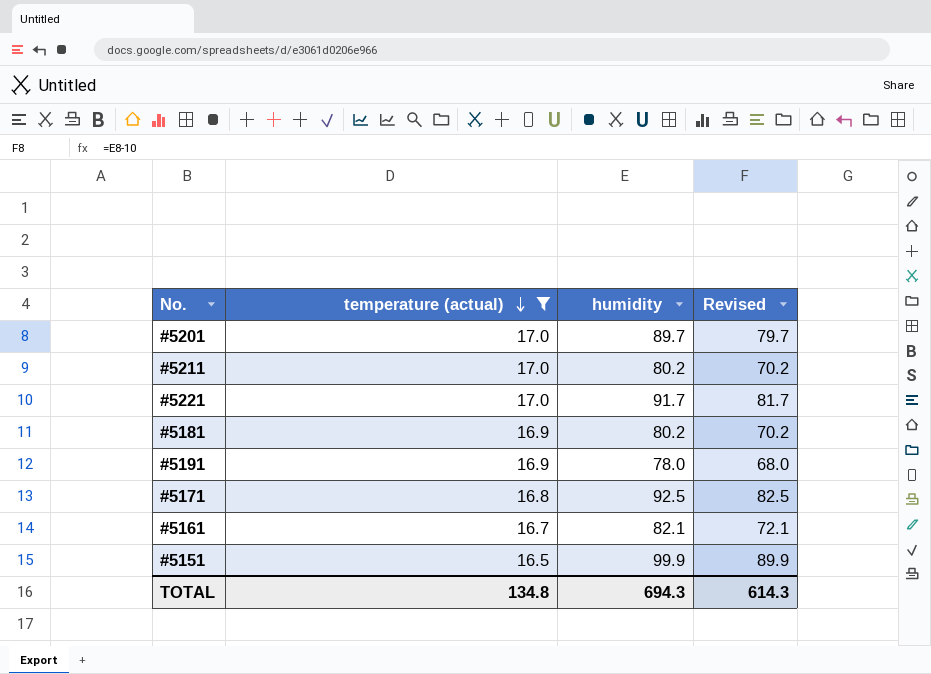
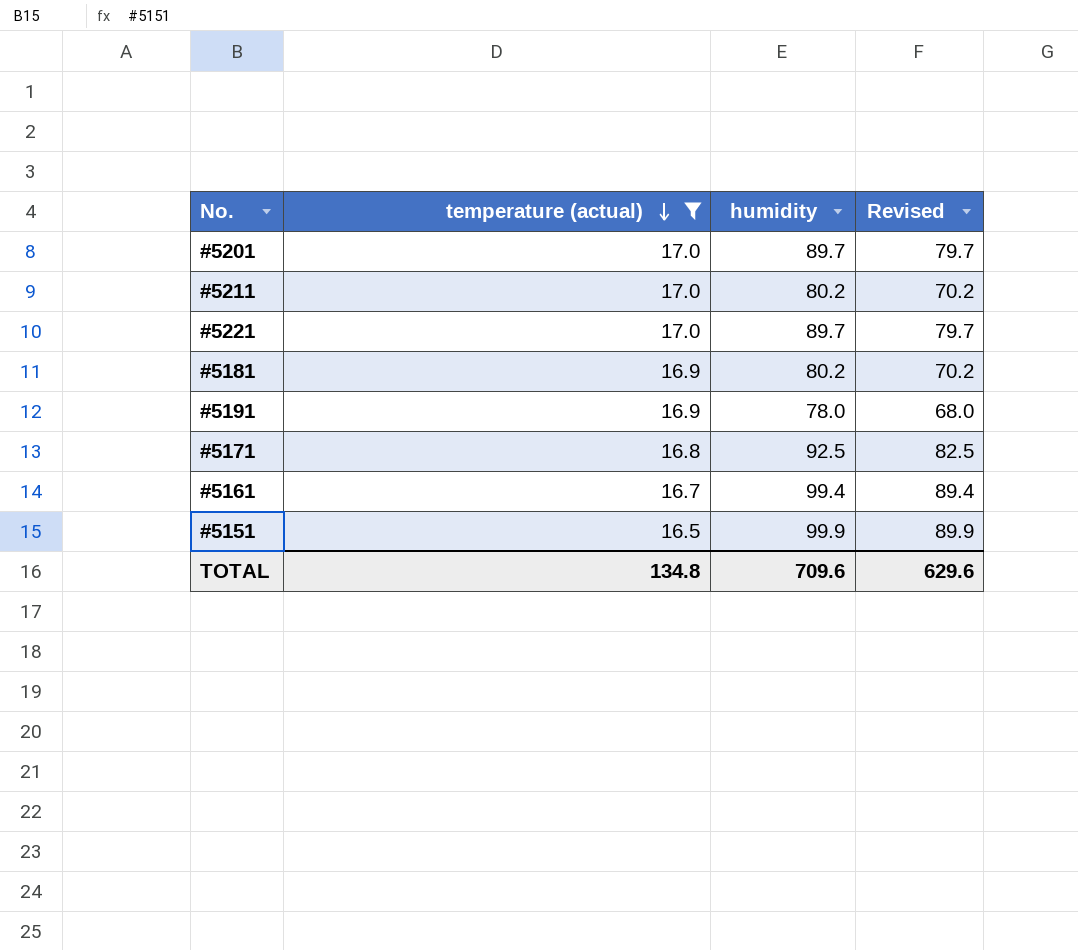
#5221 | humidity: 91.7 -> 89.7
#5221 | Revised: 81.7 -> 79.7
#5161 | humidity: 82.1 -> 99.4
#5161 | Revised: 72.1 -> 89.4
TOTAL | humidity: 694.3 -> 709.6
TOTAL | Revised: 614.3 -> 629.6

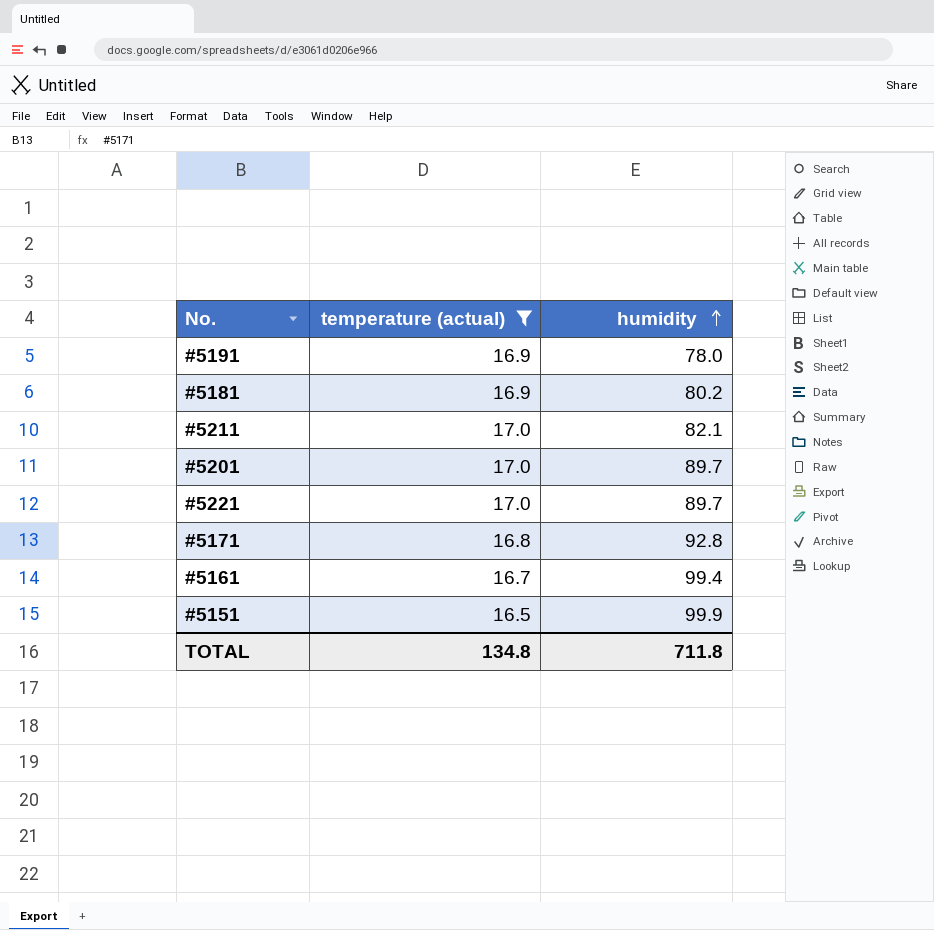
row order: temperature (actual) descending -> humidity ascending
column Revised | formula: [humidity] - 10 -> none
#5211 | humidity: 80.2 -> 82.1
#5171 | humidity: 92.5 -> 92.8
TOTAL | humidity: 709.6 -> 711.8

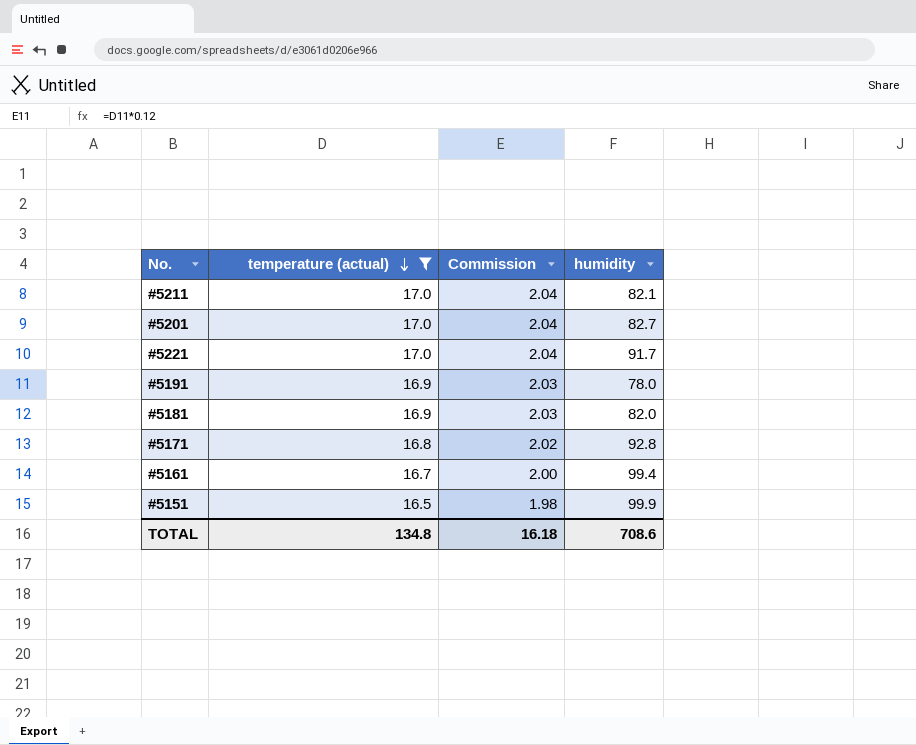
row order: humidity ascending -> temperature (actual) descending
column Commission | formula: none -> [temperature (actual)] * 0.12
#5201 | humidity: 89.7 -> 82.7
#5221 | humidity: 89.7 -> 91.7
#5181 | humidity: 80.2 -> 82.0
TOTAL | humidity: 711.8 -> 708.6

